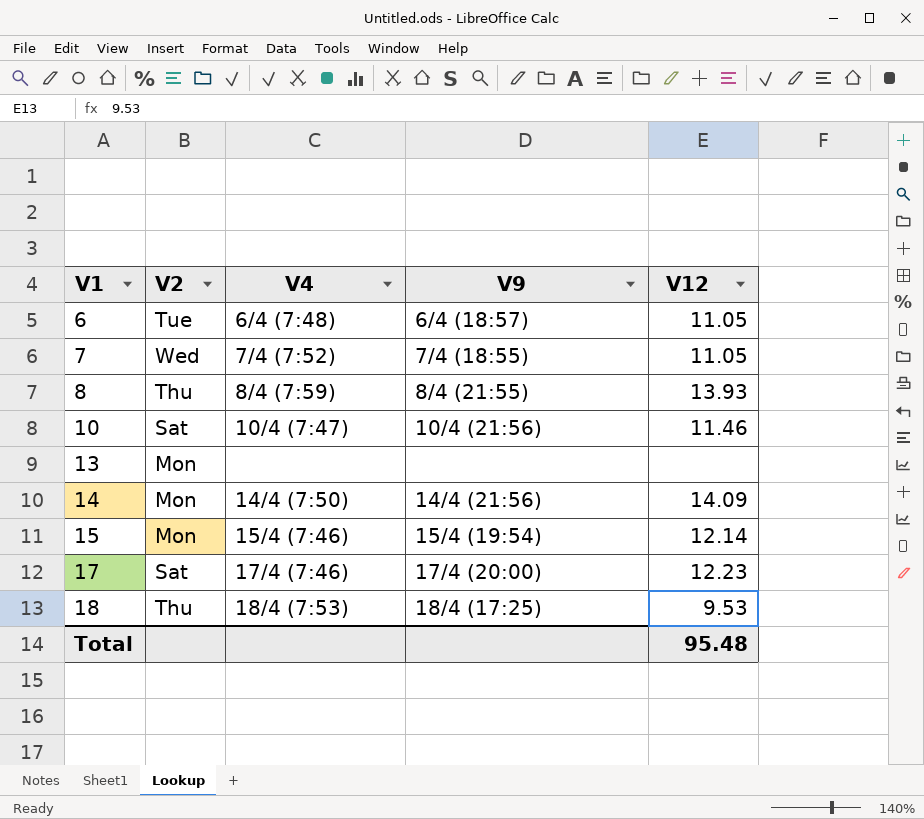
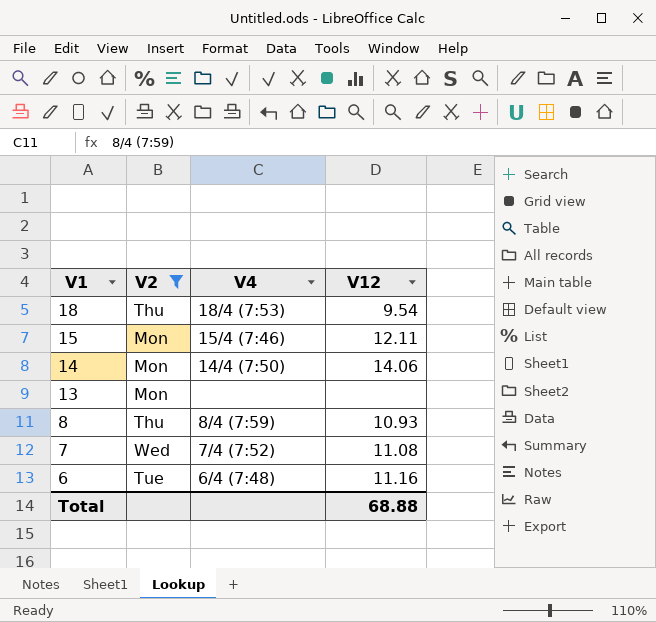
filter: none -> V2 != Sat
row order: V1 ascending -> V1 descending
column V9 | position: 4 -> none
18 | V12: 9.53 -> 9.54
15 | V12: 12.14 -> 12.11
14 | V12: 14.09 -> 14.06
8 | V12: 13.93 -> 10.93
7 | V12: 11.05 -> 11.08
6 | V12: 11.05 -> 11.16
Total | V12: 95.48 -> 68.88

